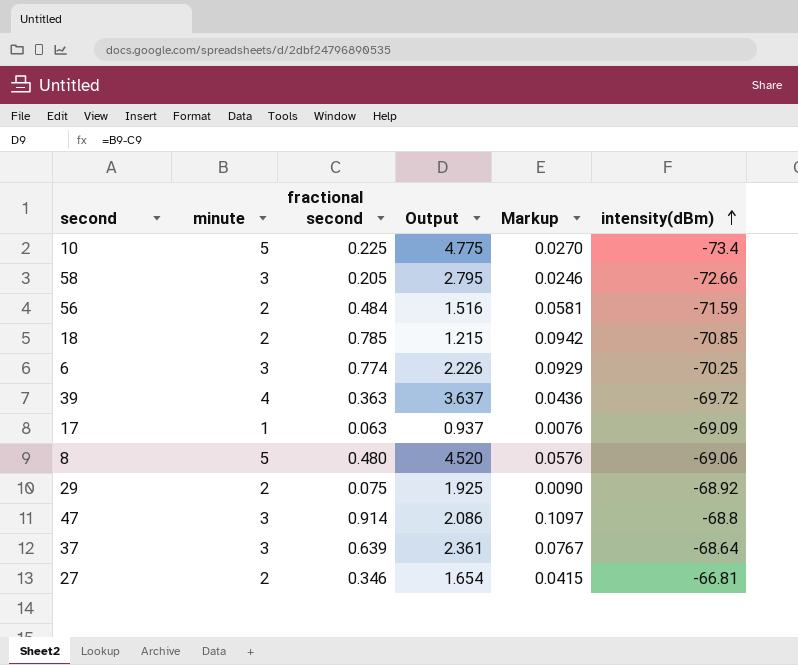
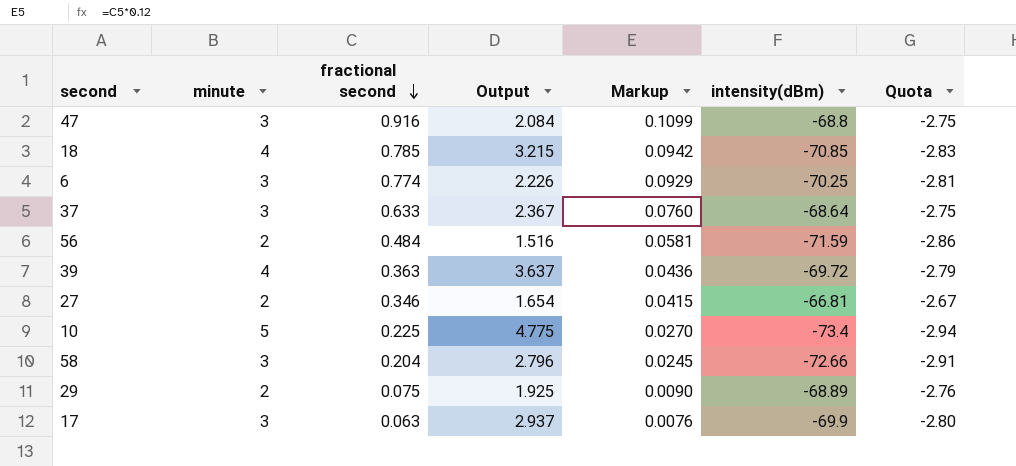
row order: intensity(dBm) ascending -> fractional second descending
column Quota | formula: none -> [intensity(dBm)] * 0.04
row 8: 5 | 0.480 | 4.520 | 0.0576 | -69.06 -> none
47 | fractional second: 0.914 -> 0.916
47 | Output: 2.086 -> 2.084
47 | Markup: 0.1097 -> 0.1099
18 | minute: 2 -> 4
18 | Output: 1.215 -> 3.215
37 | fractional second: 0.639 -> 0.633
37 | Output: 2.361 -> 2.367
37 | Markup: 0.0767 -> 0.0760
58 | fractional second: 0.205 -> 0.204
58 | Output: 2.795 -> 2.796
58 | Markup: 0.0246 -> 0.0245
29 | intensity(dBm): -68.92 -> -68.89
17 | minute: 1 -> 3
17 | Output: 0.937 -> 2.937
17 | intensity(dBm): -69.09 -> -69.9

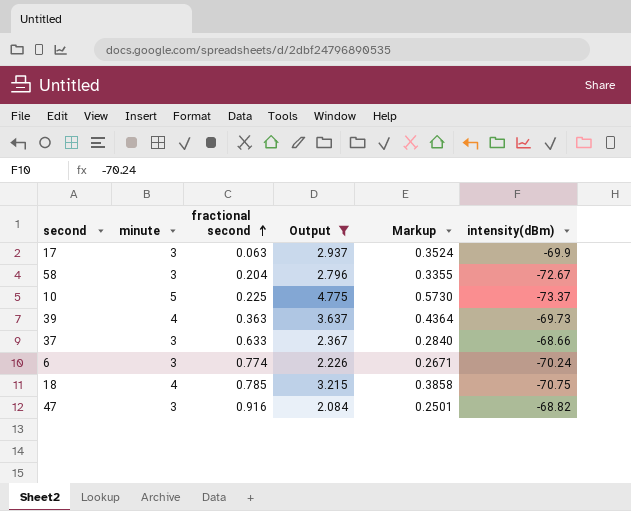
filter: none -> Output >= 2.084
row order: fractional second descending -> fractional second ascending
column Quota | formula: [intensity(dBm)] * 0.04 -> none
column Markup | formula: [fractional second] * 0.12 -> [Output] * 0.12
58 | intensity(dBm): -72.66 -> -72.67
10 | intensity(dBm): -73.4 -> -73.37
39 | intensity(dBm): -69.72 -> -69.73
37 | intensity(dBm): -68.64 -> -68.66
6 | intensity(dBm): -70.25 -> -70.24
18 | intensity(dBm): -70.85 -> -70.75
47 | intensity(dBm): -68.8 -> -68.82

